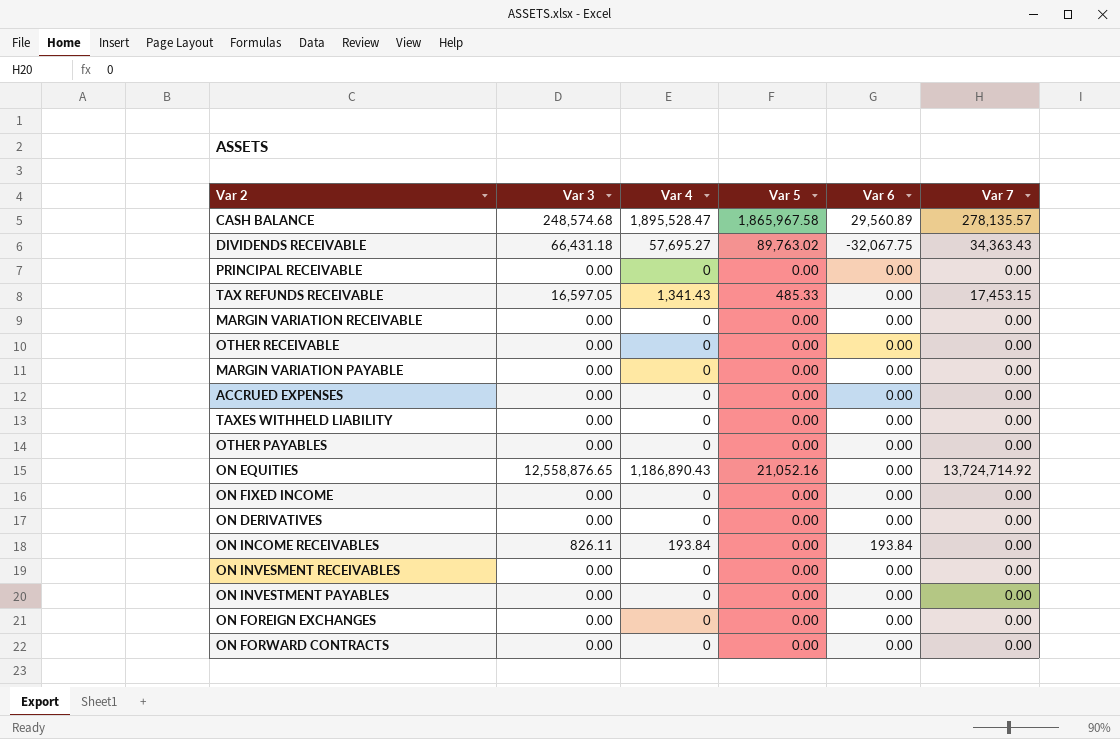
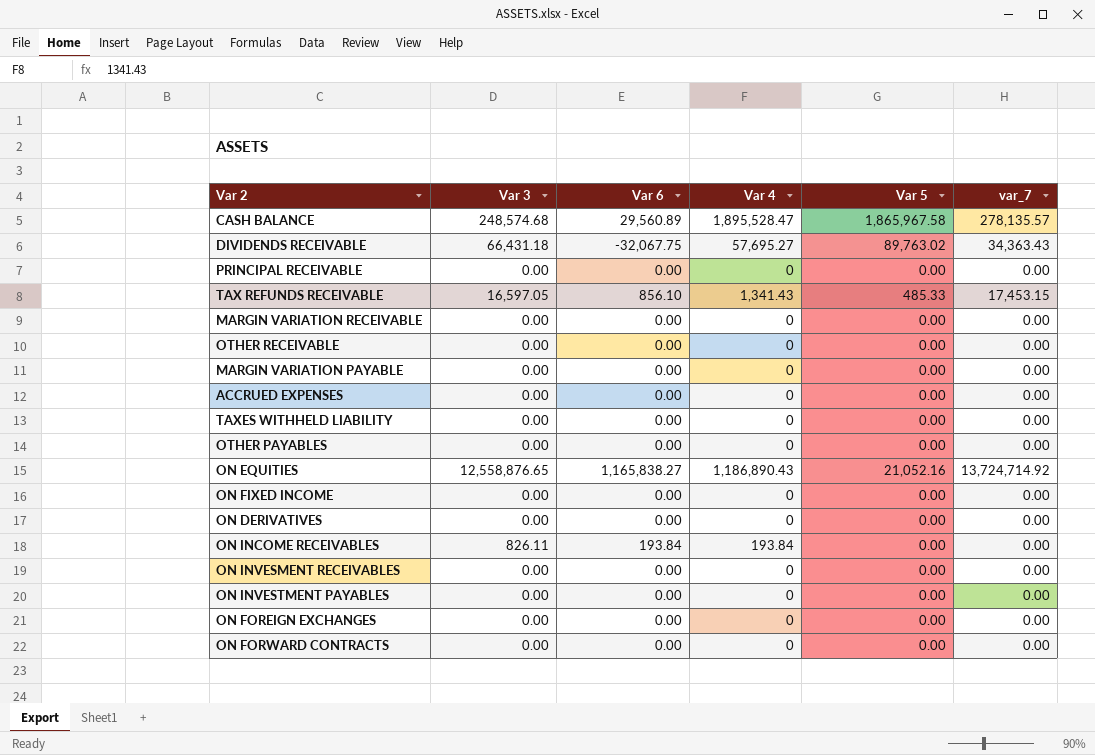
column Var 6 | position: 5 -> 3
column name: Var 7 -> var_7
TAX REFUNDS RECEIVABLE | Var 6: 0.00 -> 856.10
ON EQUITIES | Var 6: 0.00 -> 1,165,838.27

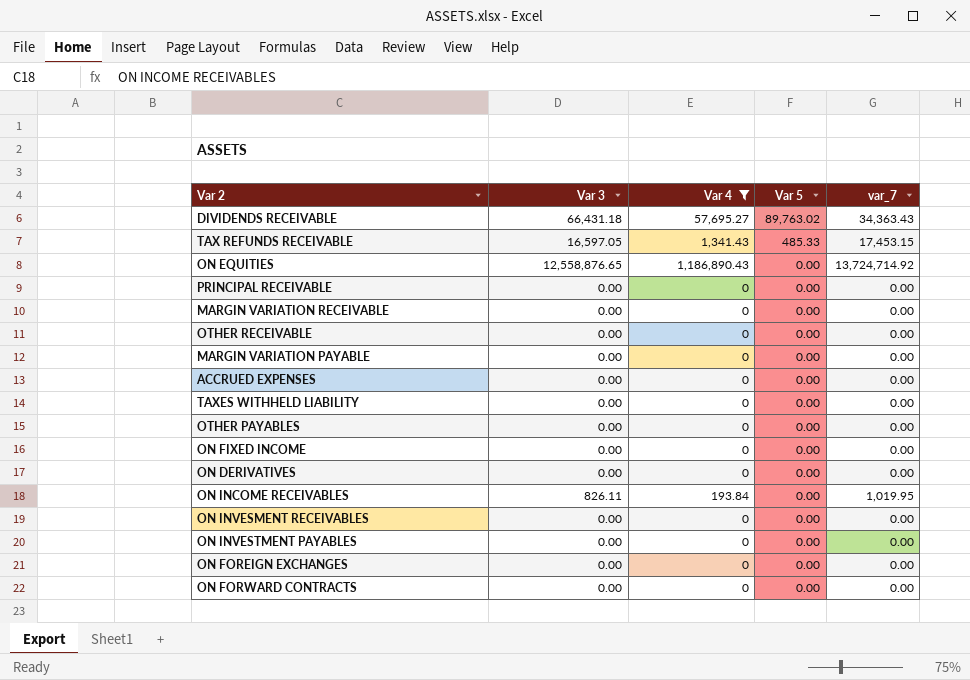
filter: none -> Var 4 != 1,895,528.47
row order: none -> Var 5 descending
column Var 6 | position: 3 -> none
ON EQUITIES | Var 5: 21,052.16 -> 0.00
ON INCOME RECEIVABLES | var_7: 0.00 -> 1,019.95

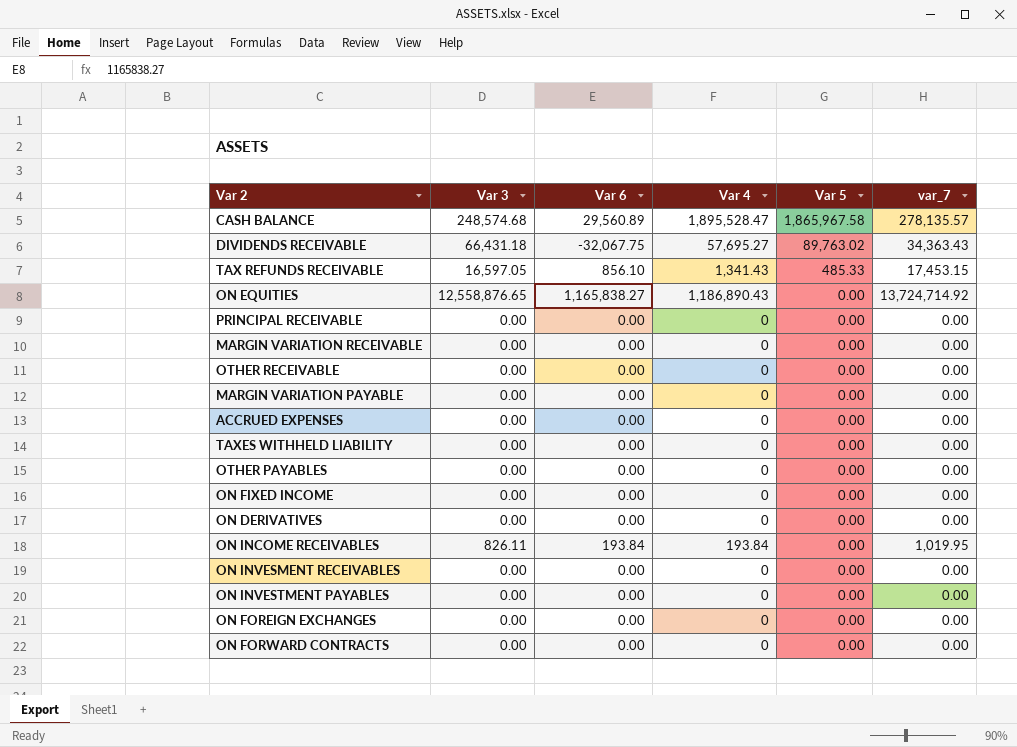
filter: Var 4 != 1,895,528.47 -> none
column Var 6 | position: none -> 3

